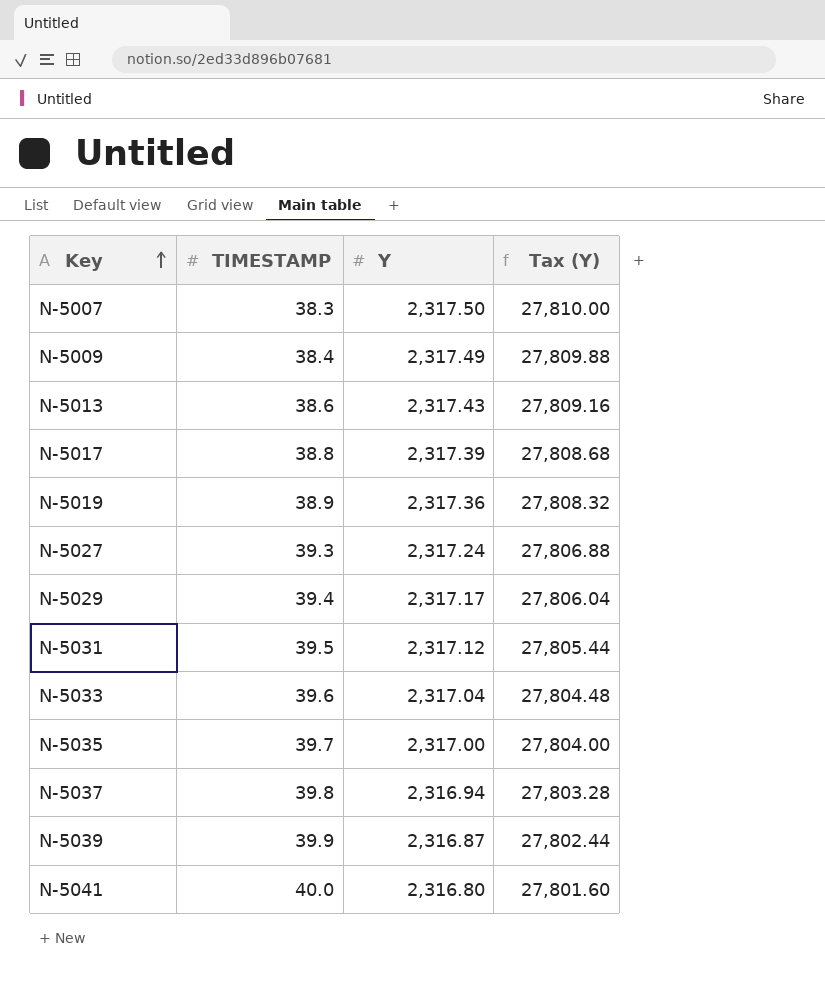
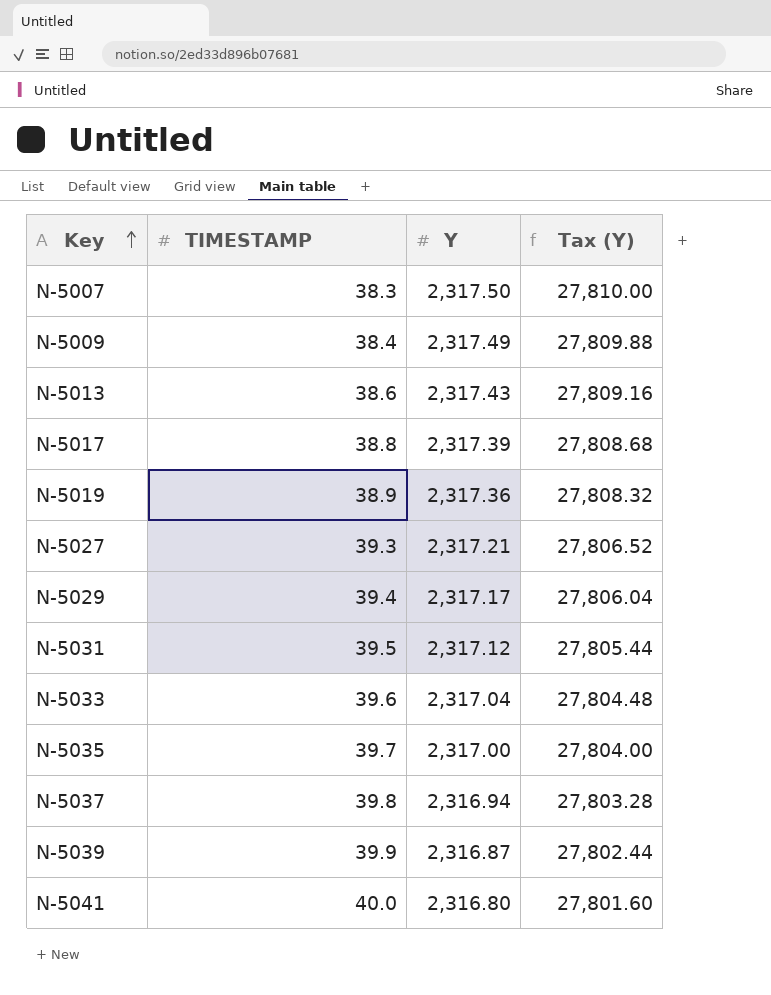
N-5027 | Y: 2,317.24 -> 2,317.21
N-5027 | Tax (Y): 27,806.88 -> 27,806.52

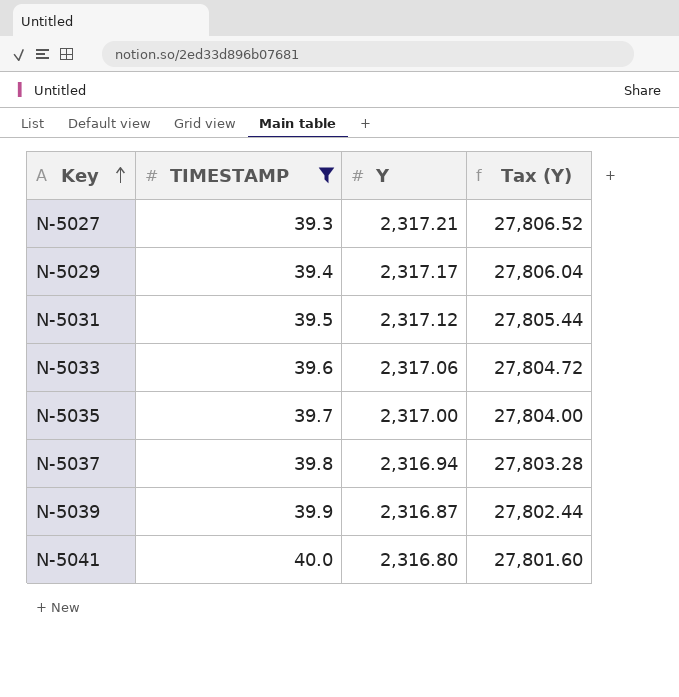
filter: none -> TIMESTAMP >= 39.3
N-5033 | Y: 2,317.04 -> 2,317.06
N-5033 | Tax (Y): 27,804.48 -> 27,804.72

